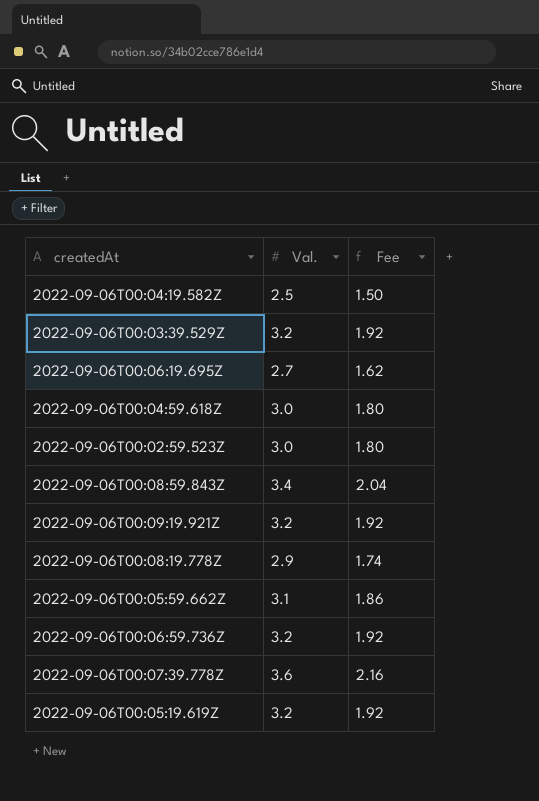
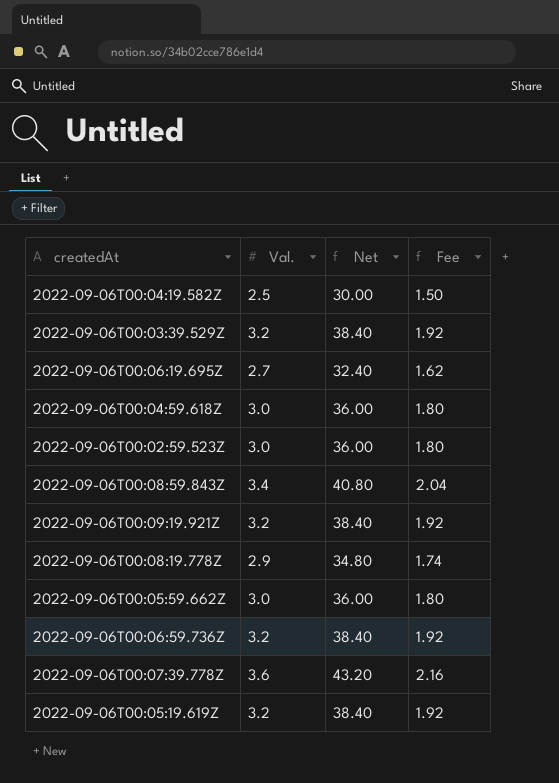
column Net | formula: none -> [Val.] * 12
2022-09-06T00:05:59.662Z | Val.: 3.1 -> 3.0
2022-09-06T00:05:59.662Z | Fee: 1.86 -> 1.80

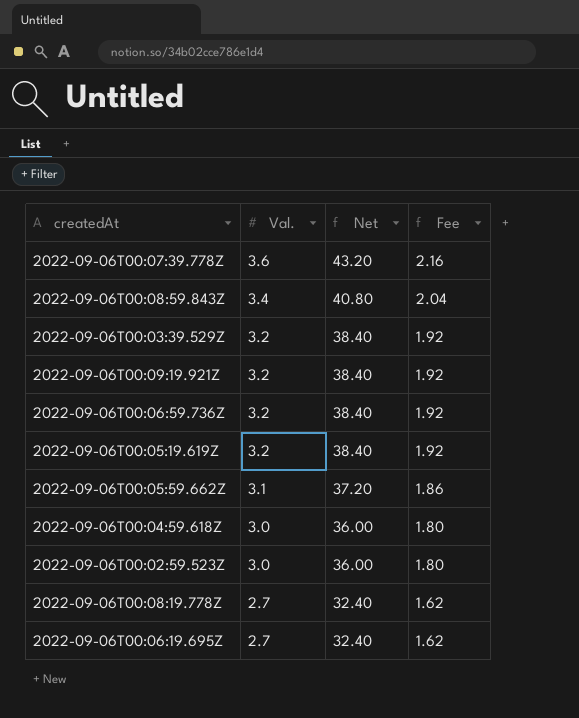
row order: none -> Val. descending
row 2022-09-06T00:04:19.582Z: 2.5 | 30.00 | 1.50 -> none
2022-09-06T00:05:59.662Z | Val.: 3.0 -> 3.1
2022-09-06T00:05:59.662Z | Net: 36.00 -> 37.20
2022-09-06T00:05:59.662Z | Fee: 1.80 -> 1.86
2022-09-06T00:08:19.778Z | Val.: 2.9 -> 2.7
2022-09-06T00:08:19.778Z | Net: 34.80 -> 32.40
2022-09-06T00:08:19.778Z | Fee: 1.74 -> 1.62

